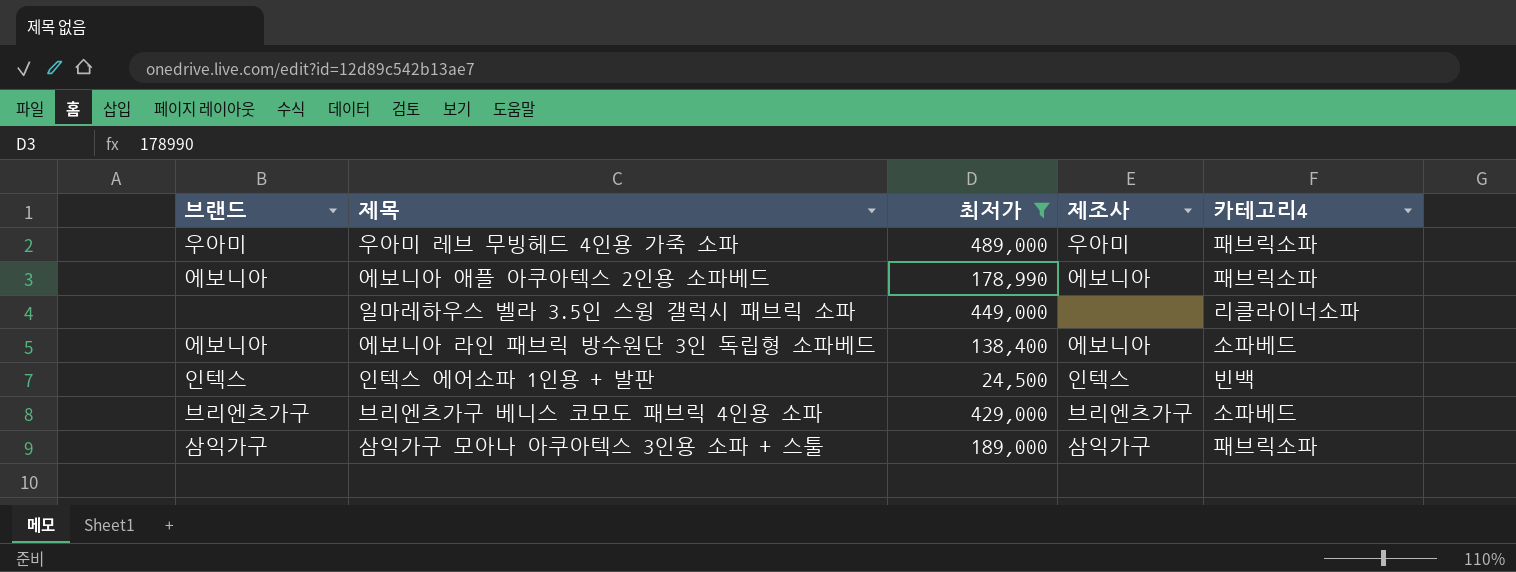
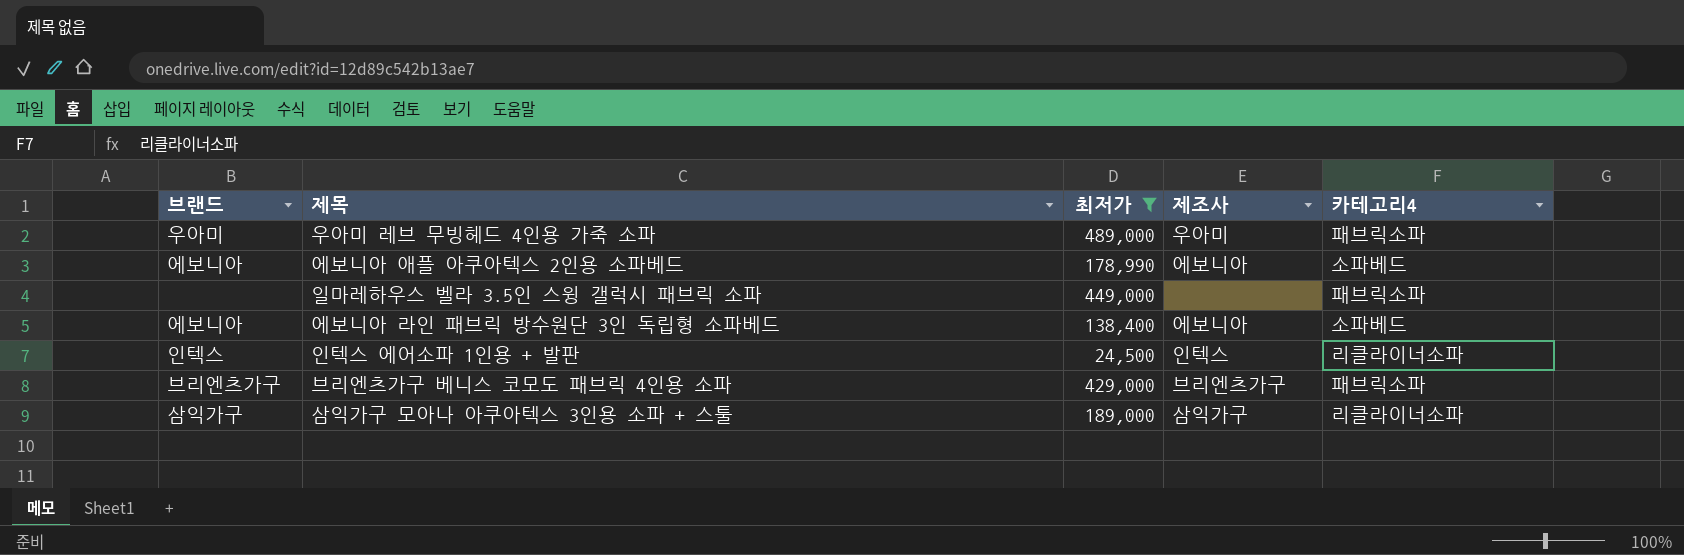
에보니아 애플 아쿠아텍스 2인용 소파베드 | 카테고리4: 패브릭소파 -> 소파베드
일마레하우스 벨라 3.5인 스윙 갤럭시 패브릭 소파 | 카테고리4: 리클라이너소파 -> 패브릭소파
인텍스 에어소파 1인용 + 발판 | 카테고리4: 빈백 -> 리클라이너소파
브리엔츠가구 베니스 코모도 패브릭 4인용 소파 | 카테고리4: 소파베드 -> 패브릭소파
삼익가구 모아나 아쿠아텍스 3인용 소파 + 스툴 | 카테고리4: 패브릭소파 -> 리클라이너소파

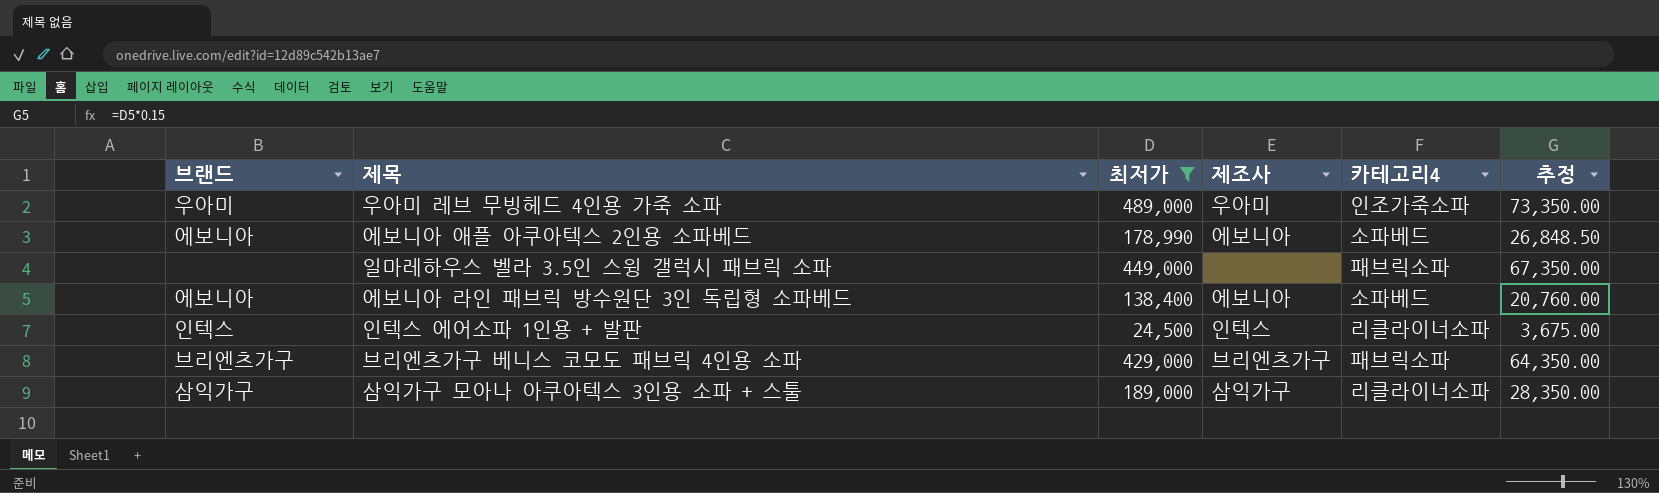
column 추정 | formula: none -> [최저가] * 0.15
우아미 레브 무빙헤드 4인용 가죽 소파 | 카테고리4: 패브릭소파 -> 인조가죽소파

